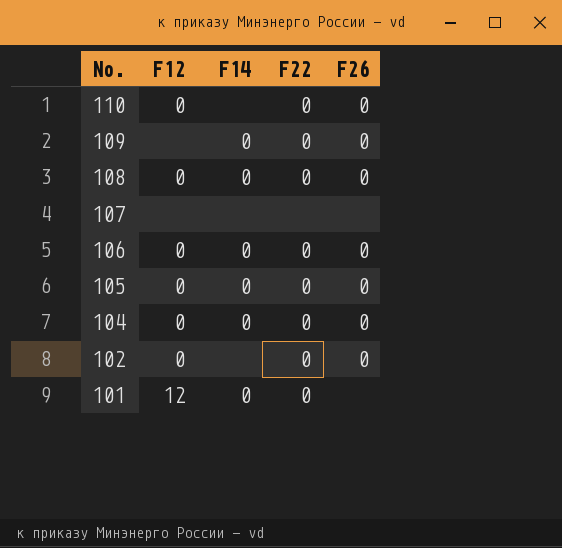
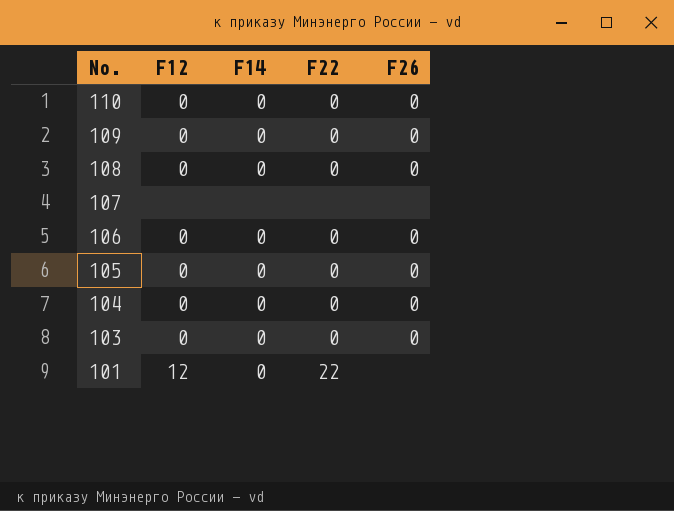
row 102: 0 | none | 0 | 0 -> none
110 | F14: none -> 0
109 | F12: none -> 0
row 103: none -> 0 | 0 | 0 | 0
101 | F22: 0 -> 22

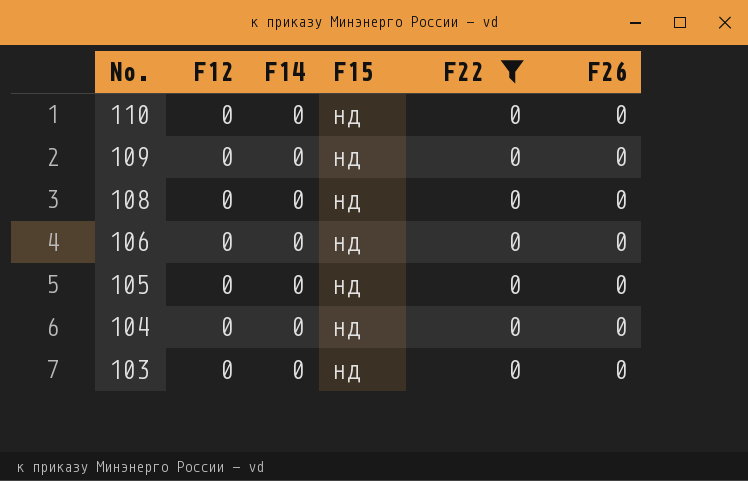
filter: none -> F22 = 0
column F15 | position: none -> 4

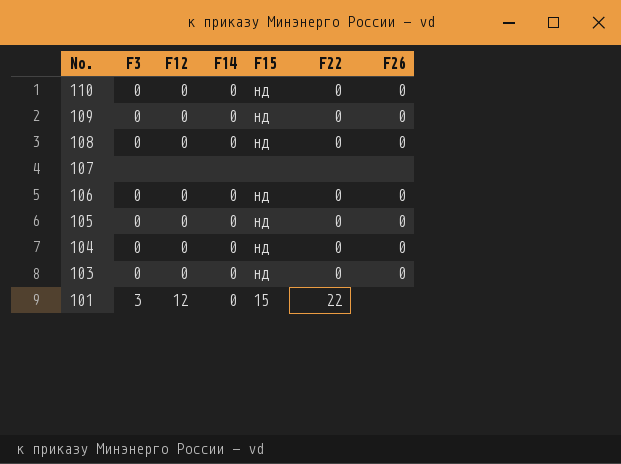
filter: F22 = 0 -> none
column F3 | position: none -> 2

